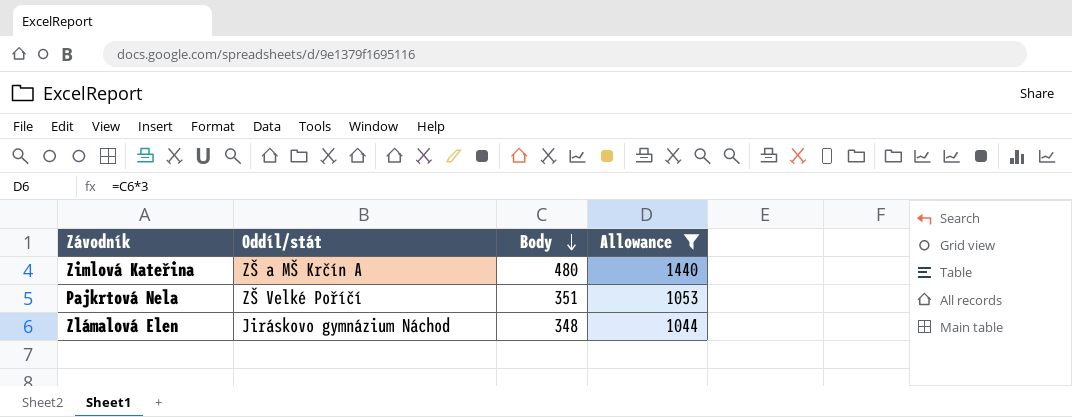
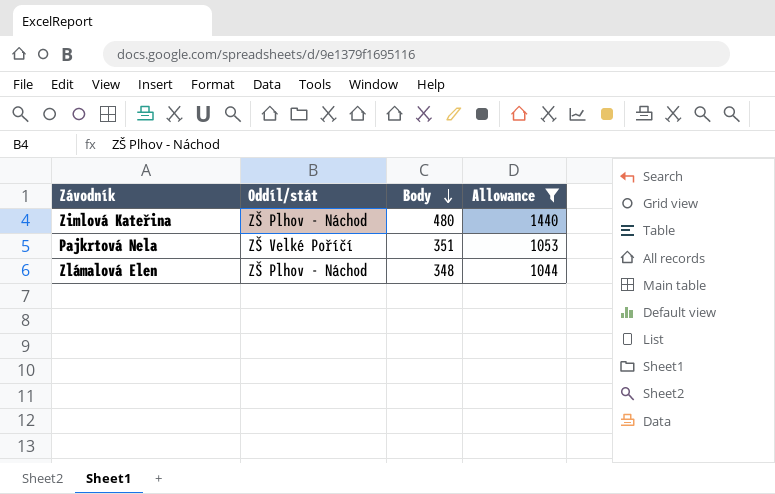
Zimlová Kateřina | Oddíl/stát: ZŠ a MŠ Krčín A -> ZŠ Plhov - Náchod
Zlámalová Elen | Oddíl/stát: Jiráskovo gymnázium Náchod -> ZŠ Plhov - Náchod

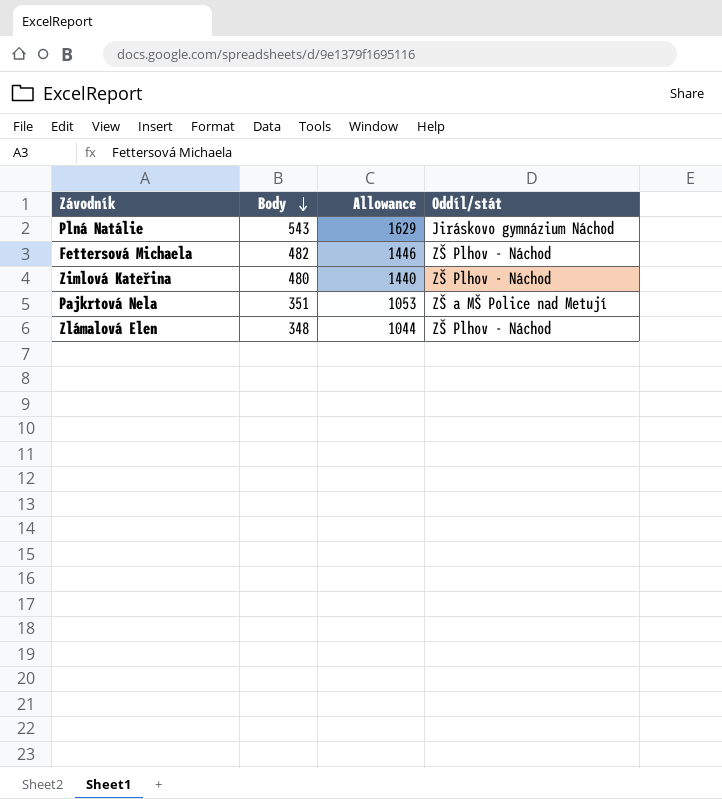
filter: Allowance <= 1440 -> none
column Oddíl/stát | position: 2 -> 4
Pajkrtová Nela | Oddíl/stát: ZŠ Velké Poříčí -> ZŠ a MŠ Police nad Metují

